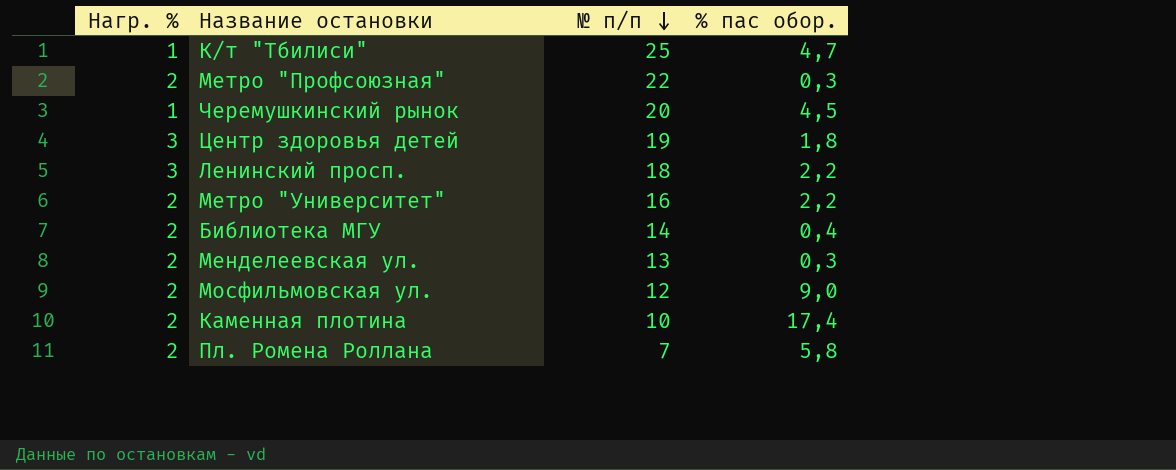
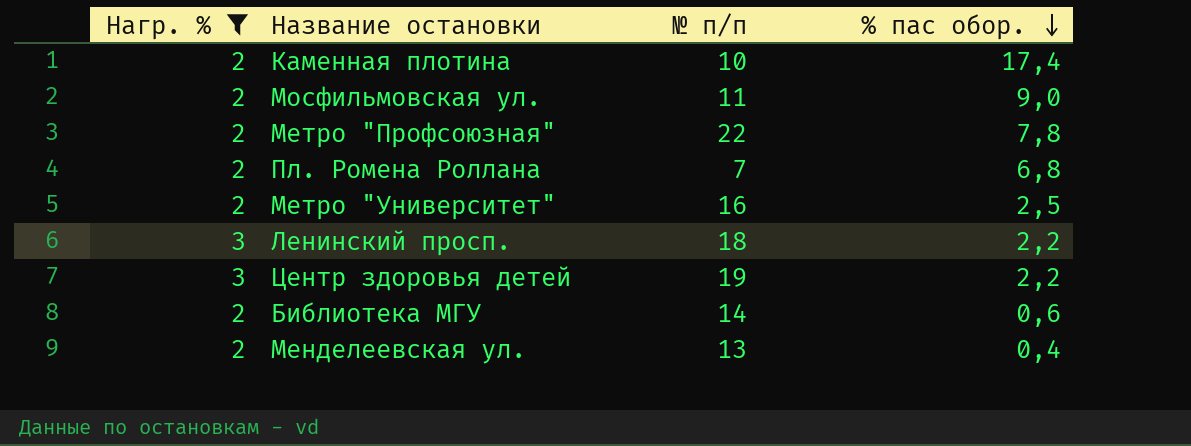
filter: none -> Нагр. % != 1
row order: № п/п descending -> % пас обор. descending
Мосфильмовская ул. | № п/п: 12 -> 11
Метро "Профсоюзная" | % пас обор.: 0,3 -> 7,8
Пл. Ромена Роллана | % пас обор.: 5,8 -> 6,8
Метро "Университет" | % пас обор.: 2,2 -> 2,5
Центр здоровья детей | % пас обор.: 1,8 -> 2,2
Библиотека МГУ | % пас обор.: 0,4 -> 0,6
Менделеевская ул. | % пас обор.: 0,3 -> 0,4

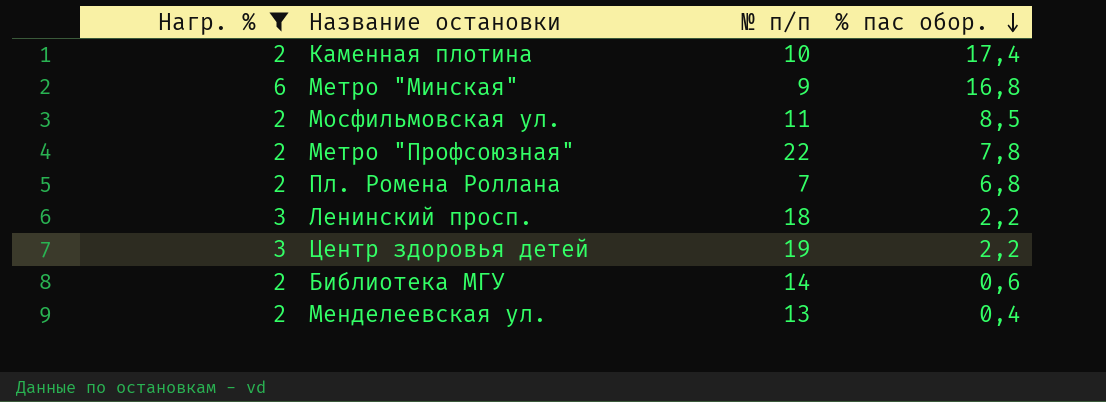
row Метро "Университет": 2 | 16 | 2,5 -> none
row Метро "Минская": none -> 6 | 9 | 16,8
Мосфильмовская ул. | % пас обор.: 9,0 -> 8,5

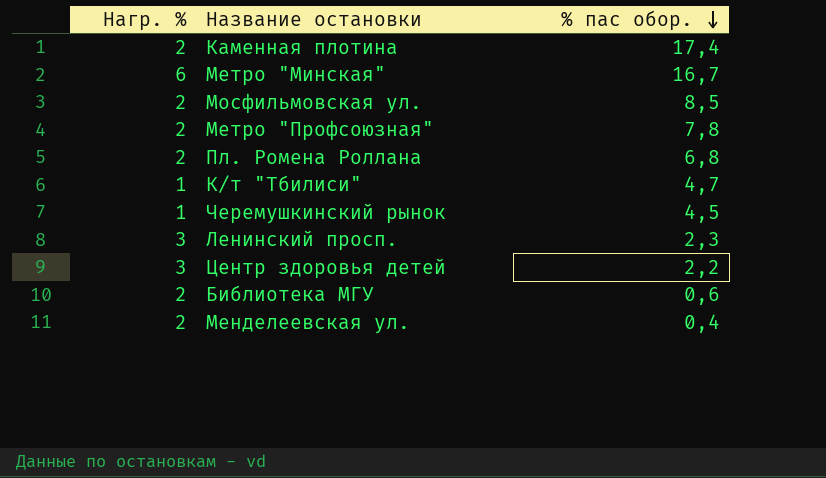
filter: Нагр. % != 1 -> none
column № п/п | position: 3 -> none
Метро "Минская" | % пас обор.: 16,8 -> 16,7
Ленинский просп. | % пас обор.: 2,2 -> 2,3

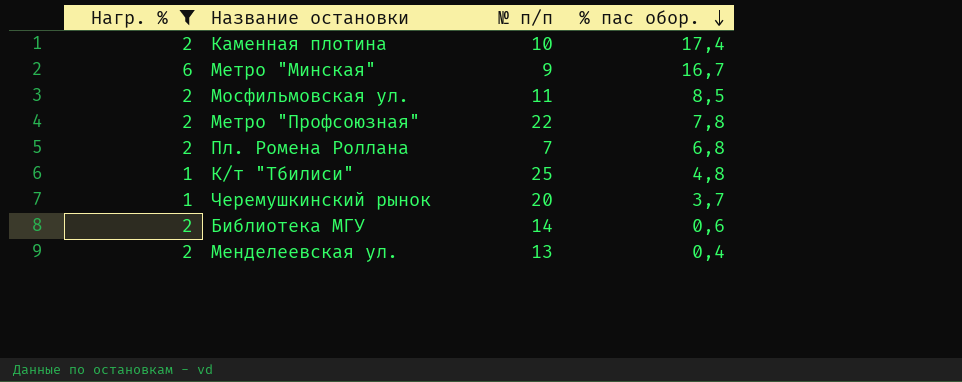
filter: none -> Нагр. % != 3
column № п/п | position: none -> 3
К/т "Тбилиси" | % пас обор.: 4,7 -> 4,8
Черемушкинский рынок | % пас обор.: 4,5 -> 3,7

